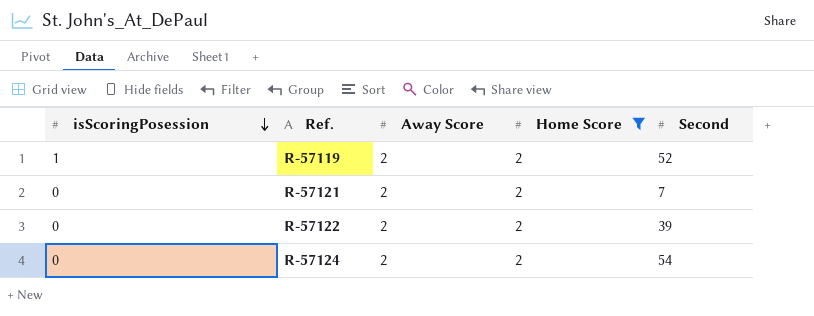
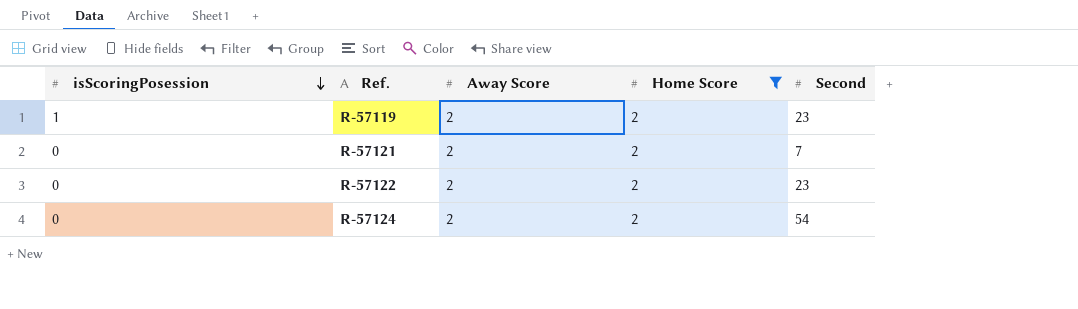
R-57119 | Second: 52 -> 23
R-57122 | Second: 39 -> 23

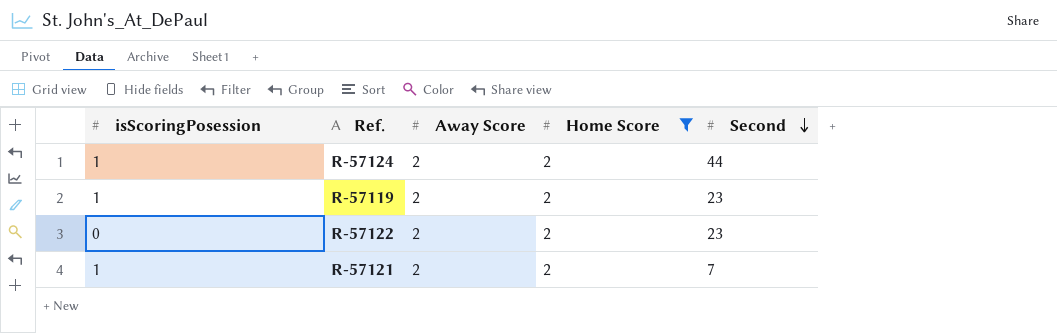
row order: isScoringPosession descending -> Second descending
R-57124 | isScoringPosession: 0 -> 1
R-57124 | Second: 54 -> 44
R-57121 | isScoringPosession: 0 -> 1

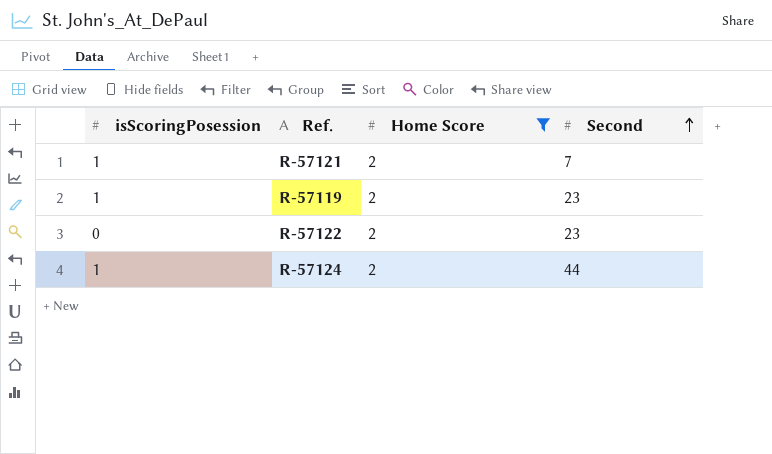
row order: Second descending -> Second ascending
column Away Score | position: 3 -> none

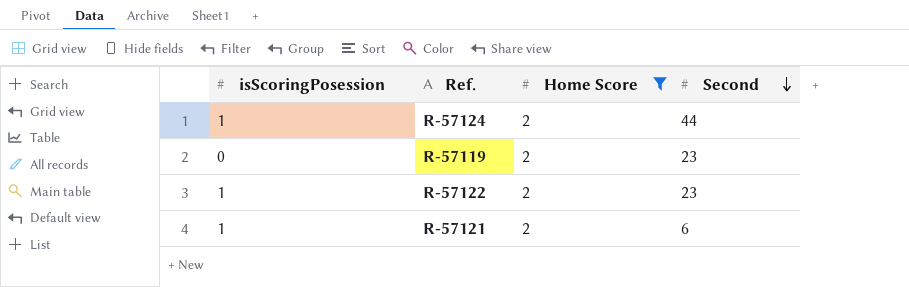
row order: Second ascending -> Second descending
R-57119 | isScoringPosession: 1 -> 0
R-57122 | isScoringPosession: 0 -> 1
R-57121 | Second: 7 -> 6

